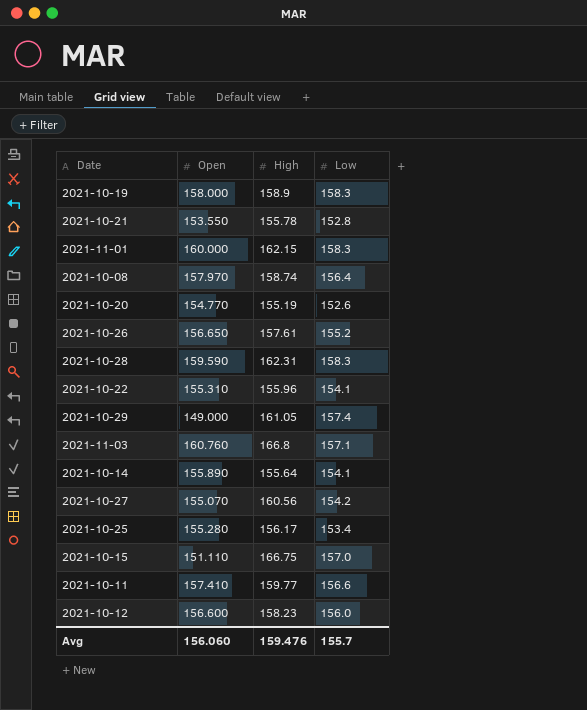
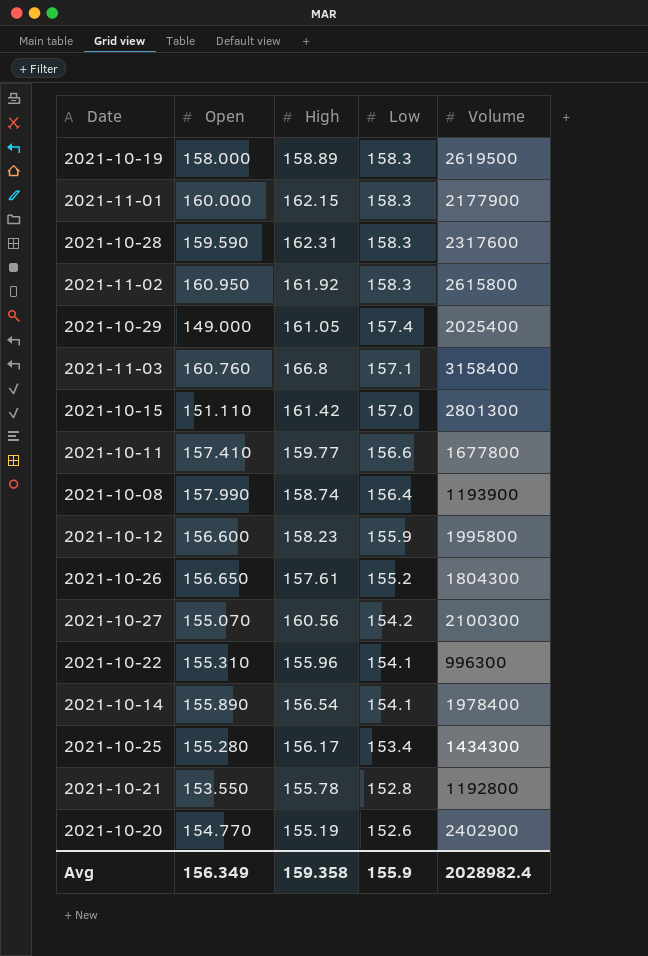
row order: none -> Low descending
column Volume | position: none -> 5
2021-10-19 | High: 158.9 -> 158.89
row 2021-11-02: none -> 160.950 | 161.92 | 158.3 | 2615800
2021-10-15 | High: 166.75 -> 161.42
2021-10-08 | Open: 157.970 -> 157.990
2021-10-12 | Low: 156.0 -> 155.9
2021-10-14 | High: 155.64 -> 156.54
Avg | Open: 156.060 -> 156.349
Avg | High: 159.476 -> 159.358
Avg | Low: 155.7 -> 155.9

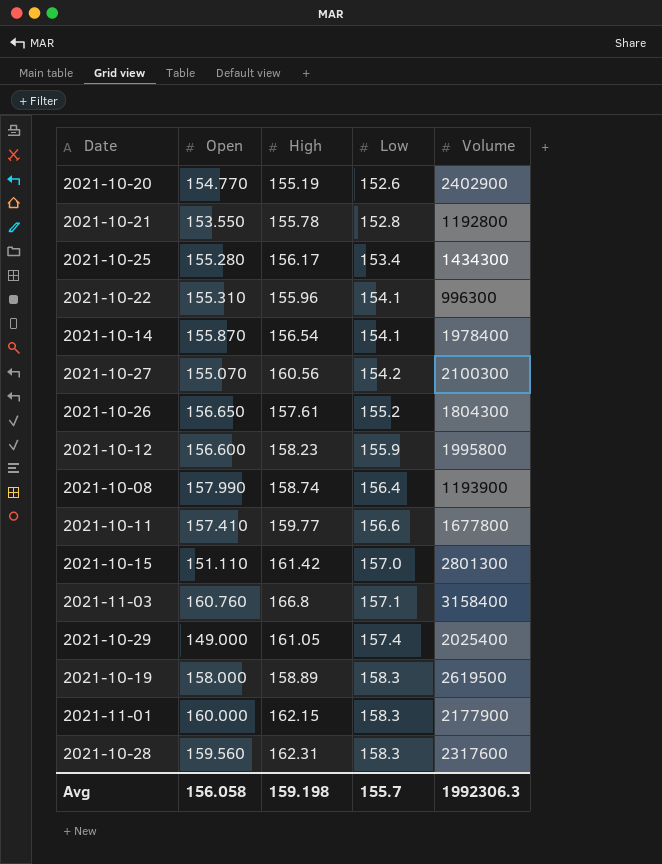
row order: Low descending -> Low ascending
row 2021-11-02: 160.950 | 161.92 | 158.3 | 2615800 -> none
2021-10-14 | Open: 155.890 -> 155.870
2021-10-28 | Open: 159.590 -> 159.560
Avg | Open: 156.349 -> 156.058
Avg | High: 159.358 -> 159.198
Avg | Low: 155.9 -> 155.7
Avg | Volume: 2028982.4 -> 1992306.3

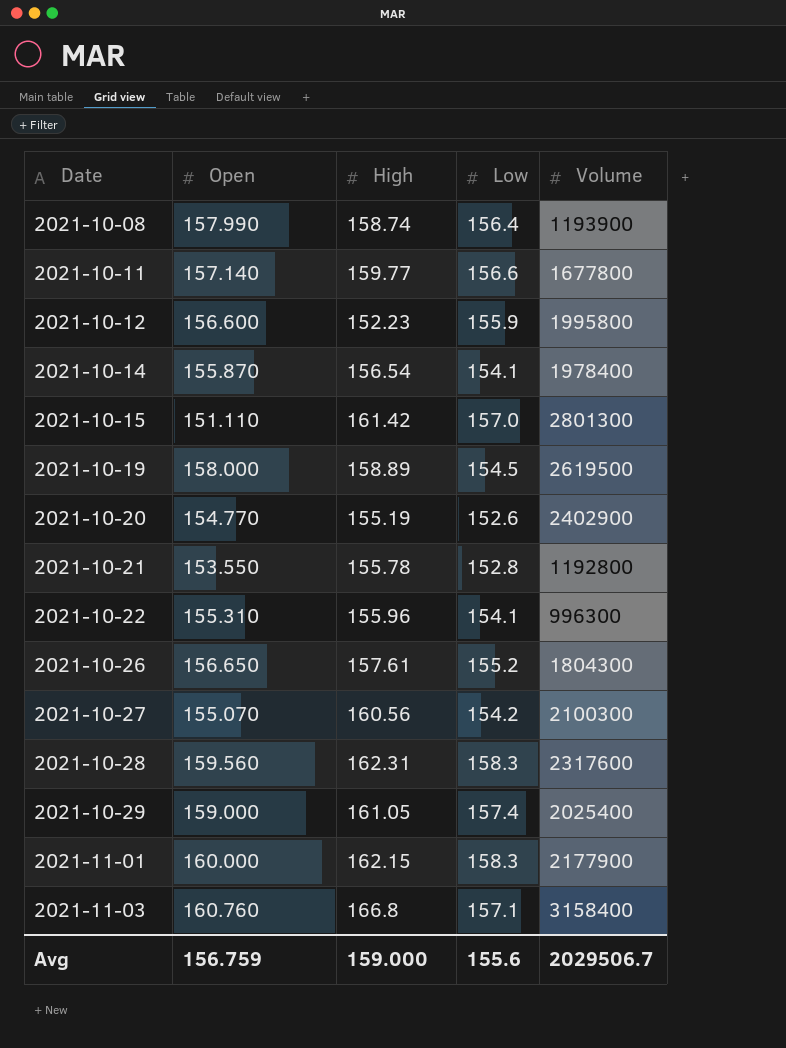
row order: Low ascending -> Date ascending
row 2021-10-25: 155.280 | 156.17 | 153.4 | 1434300 -> none
2021-10-11 | Open: 157.410 -> 157.140
2021-10-12 | High: 158.23 -> 152.23
2021-10-19 | Low: 158.3 -> 154.5
2021-10-29 | Open: 149.000 -> 159.000
Avg | Open: 156.058 -> 156.759
Avg | High: 159.198 -> 159.000
Avg | Low: 155.7 -> 155.6
Avg | Volume: 1992306.3 -> 2029506.7

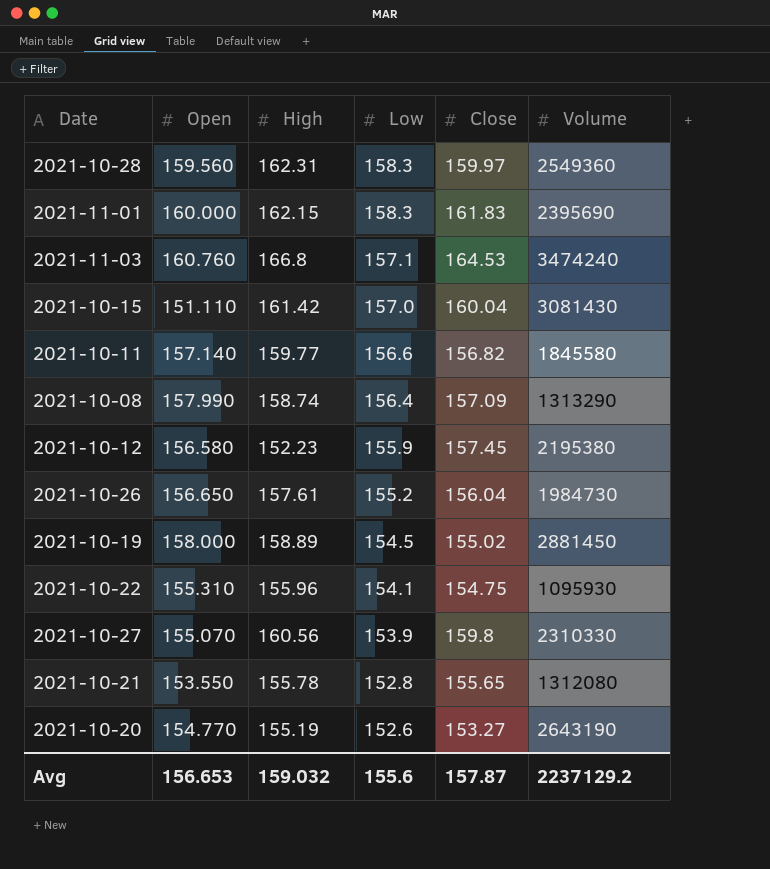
row order: Date ascending -> Low descending
column Close | position: none -> 5
row 2021-10-14: 155.870 | 156.54 | 154.1 | 1978400 -> none
row 2021-10-29: 159.000 | 161.05 | 157.4 | 2025400 -> none
2021-10-28 | Volume: 2317600 -> 2549360
2021-11-01 | Volume: 2177900 -> 2395690
2021-11-03 | Volume: 3158400 -> 3474240
2021-10-15 | Volume: 2801300 -> 3081430
2021-10-11 | Volume: 1677800 -> 1845580
2021-10-08 | Volume: 1193900 -> 1313290
2021-10-12 | Open: 156.600 -> 156.580
2021-10-12 | Volume: 1995800 -> 2195380
2021-10-26 | Volume: 1804300 -> 1984730
2021-10-19 | Volume: 2619500 -> 2881450
2021-10-22 | Volume: 996300 -> 1095930
2021-10-27 | Low: 154.2 -> 153.9
2021-10-27 | Volume: 2100300 -> 2310330
2021-10-21 | Volume: 1192800 -> 1312080
2021-10-20 | Volume: 2402900 -> 2643190
Avg | Open: 156.759 -> 156.653
Avg | High: 159.000 -> 159.032
Avg | Volume: 2029506.7 -> 2237129.2

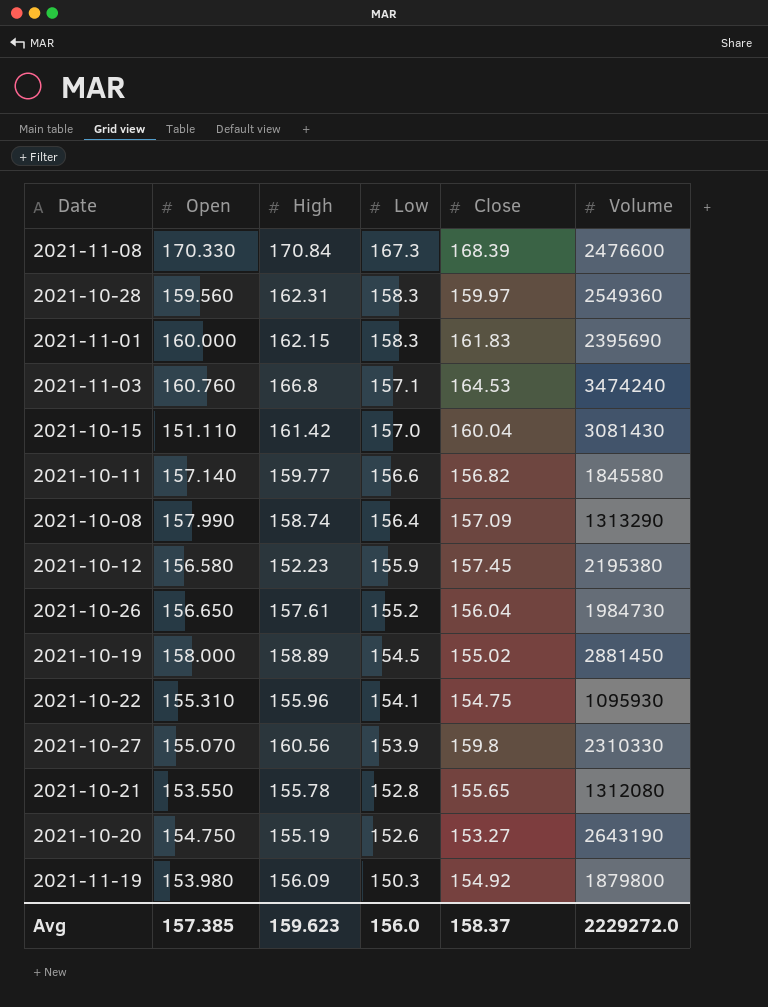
row 2021-11-08: none -> 170.330 | 170.84 | 167.3 | 168.39 | 2476600
2021-10-20 | Open: 154.770 -> 154.750
row 2021-11-19: none -> 153.980 | 156.09 | 150.3 | 154.92 | 1879800
Avg | Open: 156.653 -> 157.385
Avg | High: 159.032 -> 159.623
Avg | Low: 155.6 -> 156.0
Avg | Close: 157.87 -> 158.37
Avg | Volume: 2237129.2 -> 2229272.0

